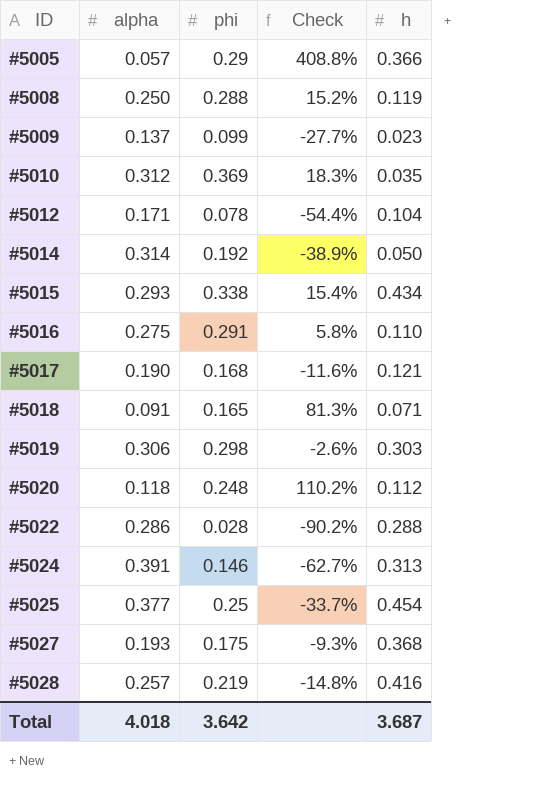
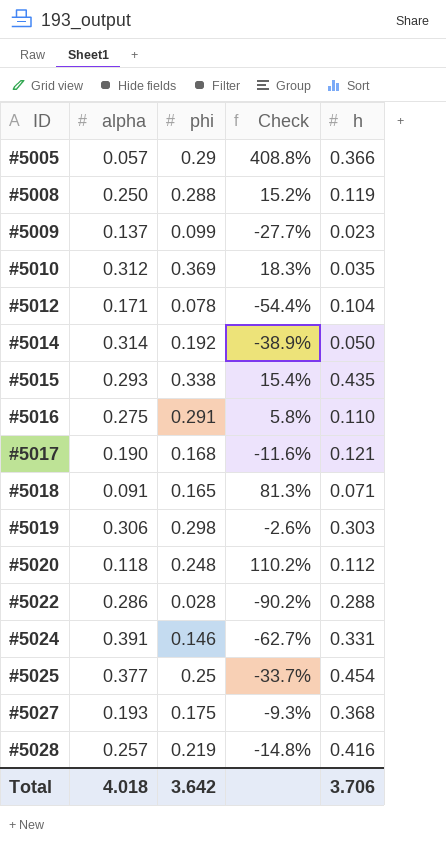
#5015 | h: 0.434 -> 0.435
#5024 | h: 0.313 -> 0.331
Total | h: 3.687 -> 3.706

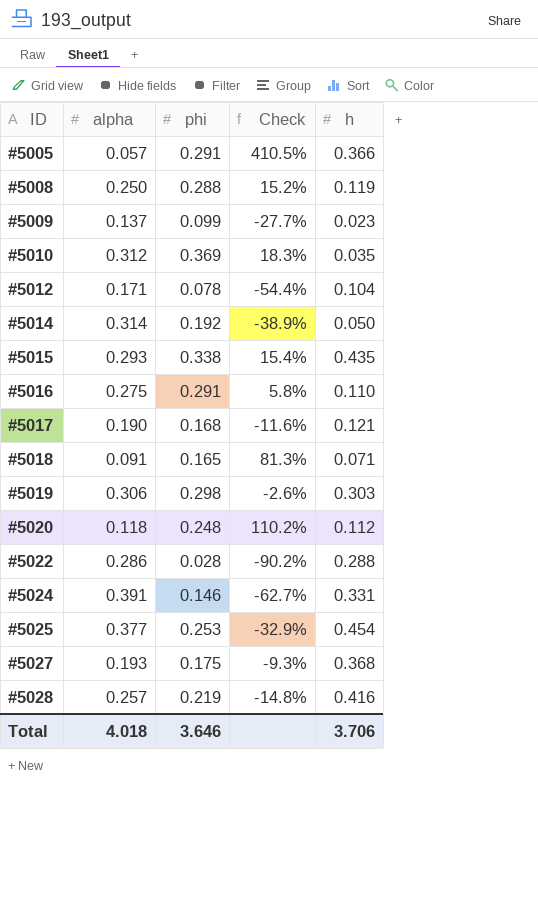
#5005 | phi: 0.29 -> 0.291
#5005 | Check: 408.8% -> 410.5%
#5025 | phi: 0.25 -> 0.253
#5025 | Check: -33.7% -> -32.9%
Total | phi: 3.642 -> 3.646

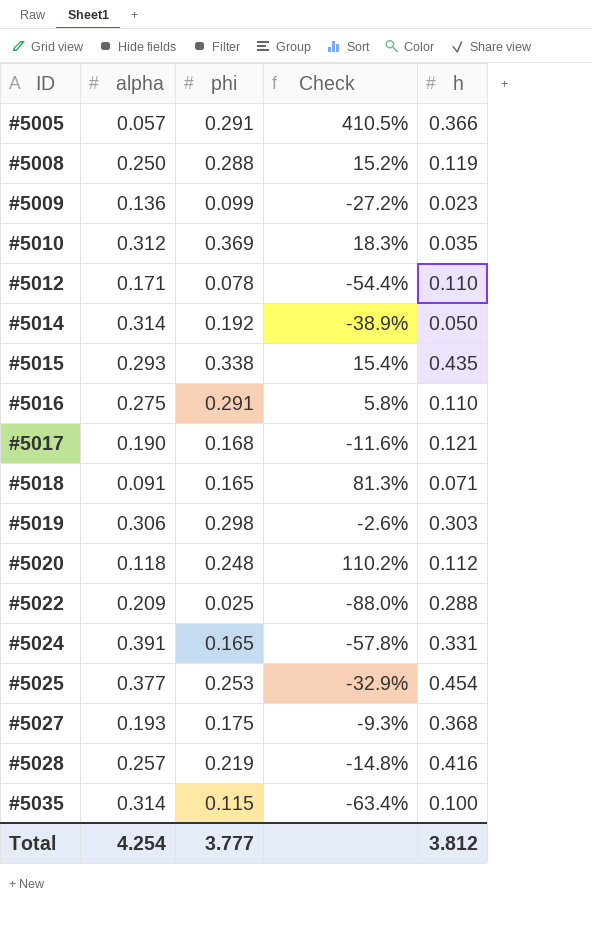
#5009 | alpha: 0.137 -> 0.136
#5009 | Check: -27.7% -> -27.2%
#5012 | h: 0.104 -> 0.110
#5022 | alpha: 0.286 -> 0.209
#5022 | phi: 0.028 -> 0.025
#5022 | Check: -90.2% -> -88.0%
#5024 | phi: 0.146 -> 0.165
#5024 | Check: -62.7% -> -57.8%
row #5035: none -> 0.314 | 0.115 | -63.4% | 0.100
Total | alpha: 4.018 -> 4.254
Total | phi: 3.646 -> 3.777
Total | h: 3.706 -> 3.812

